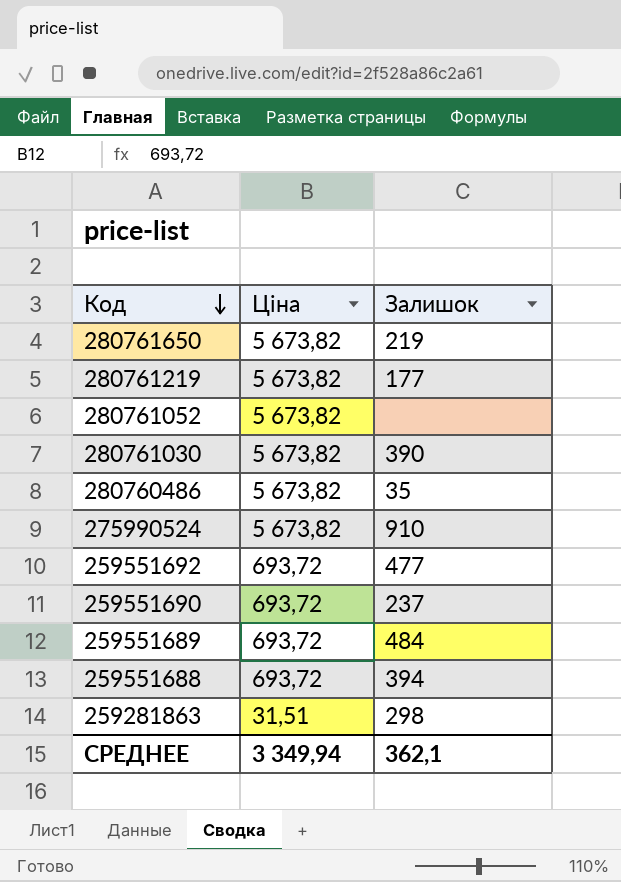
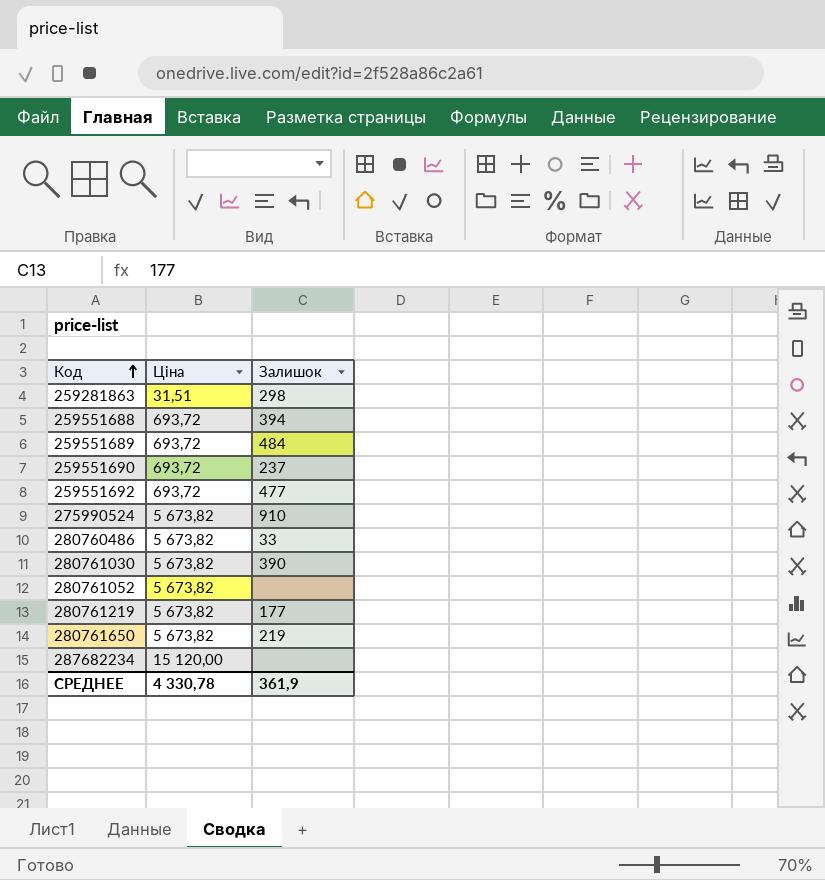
row order: Код descending -> Код ascending
280760486 | Залишок: 35 -> 33
row 287682234: none -> 15 120,00 | none
СРЕДНЕЕ | Ціна: 3 349,94 -> 4 330,78
СРЕДНЕЕ | Залишок: 362,1 -> 361,9

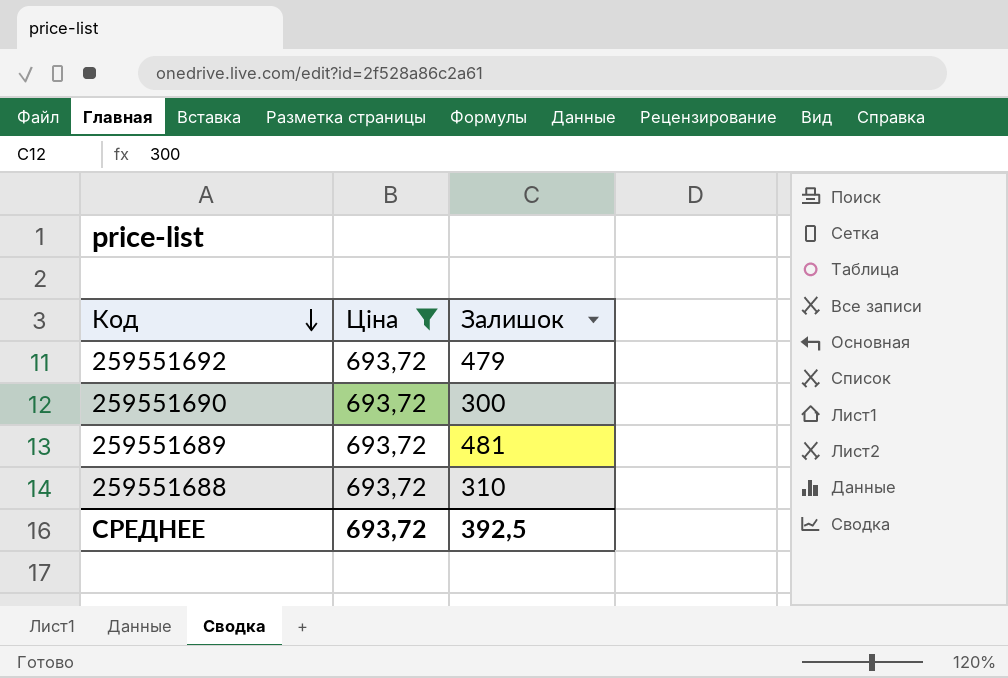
filter: none -> Ціна = 693,72
row order: Код ascending -> Код descending
259551692 | Залишок: 477 -> 479
259551690 | Залишок: 237 -> 300
259551689 | Залишок: 484 -> 481
259551688 | Залишок: 394 -> 310
СРЕДНЕЕ | Ціна: 4 330,78 -> 693,72
СРЕДНЕЕ | Залишок: 361,9 -> 392,5

